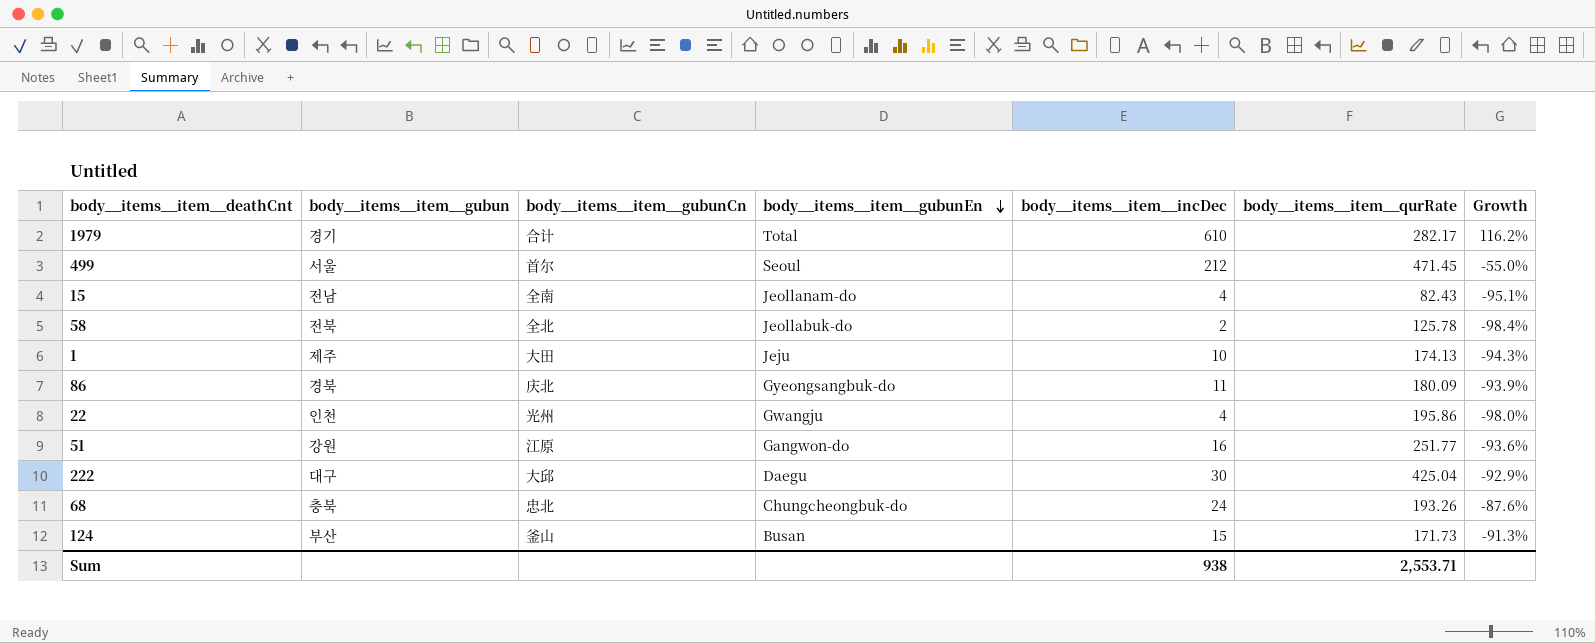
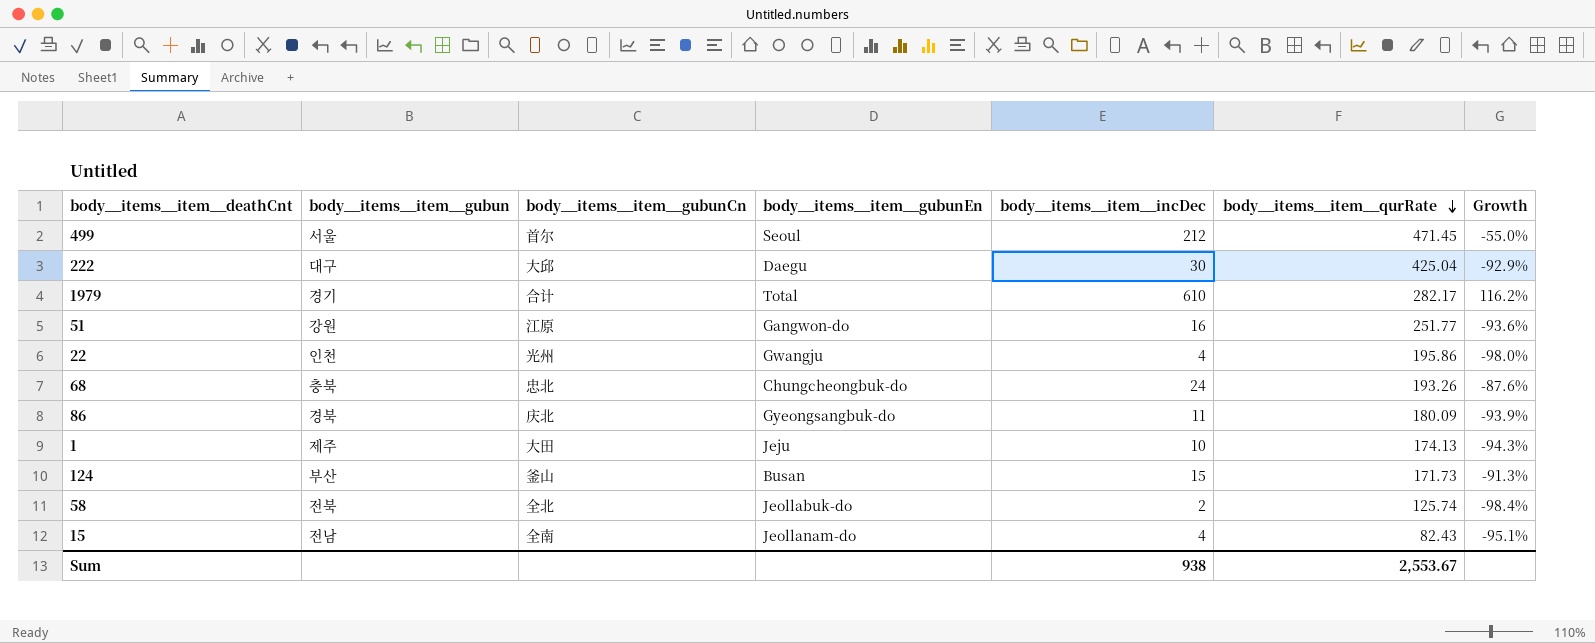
row order: body__items__item__gubunEn descending -> body__items__item__qurRate descending
58 | body__items__item__qurRate: 125.78 -> 125.74
Sum | body__items__item__qurRate: 2,553.71 -> 2,553.67

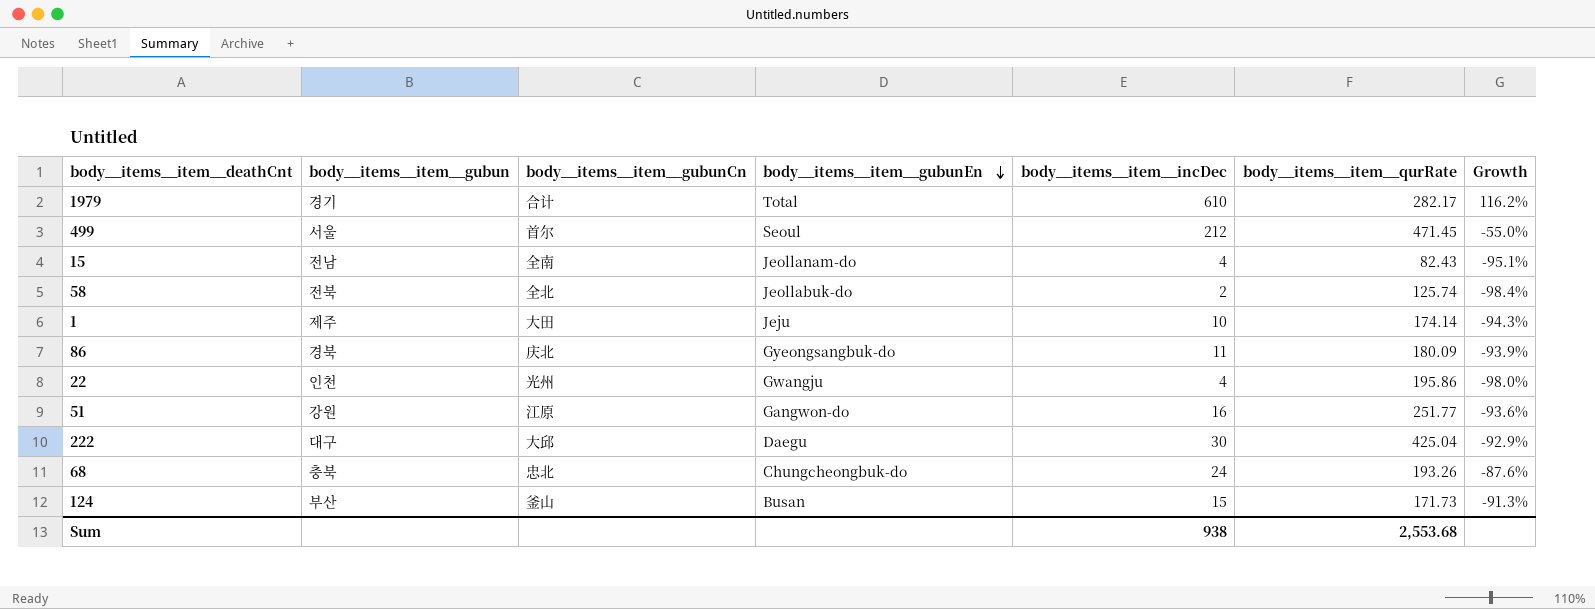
row order: body__items__item__qurRate descending -> body__items__item__gubunEn descending
1 | body__items__item__qurRate: 174.13 -> 174.14
Sum | body__items__item__qurRate: 2,553.67 -> 2,553.68

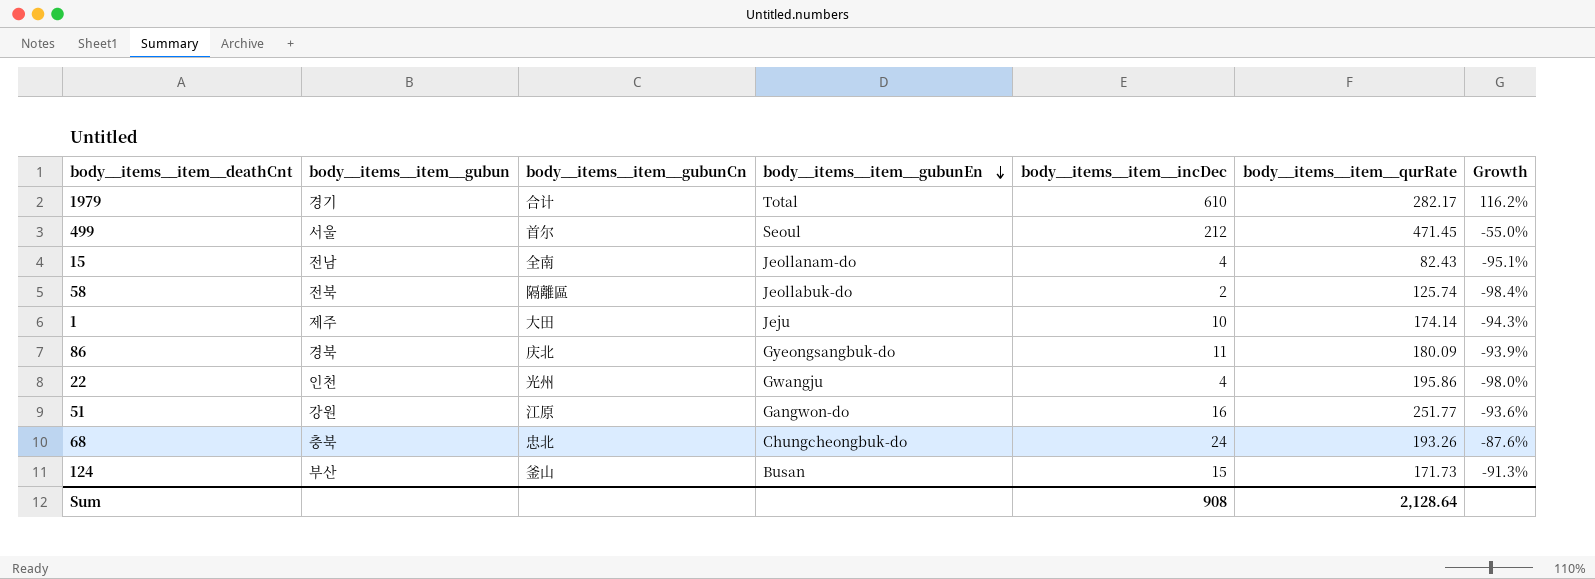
row 222: 대구 | 大邱 | Daegu | 30 | 425.04 | -92.9% -> none
58 | body__items__item__gubunCn: 全北 -> 隔離區
Sum | body__items__item__incDec: 938 -> 908
Sum | body__items__item__qurRate: 2,553.68 -> 2,128.64

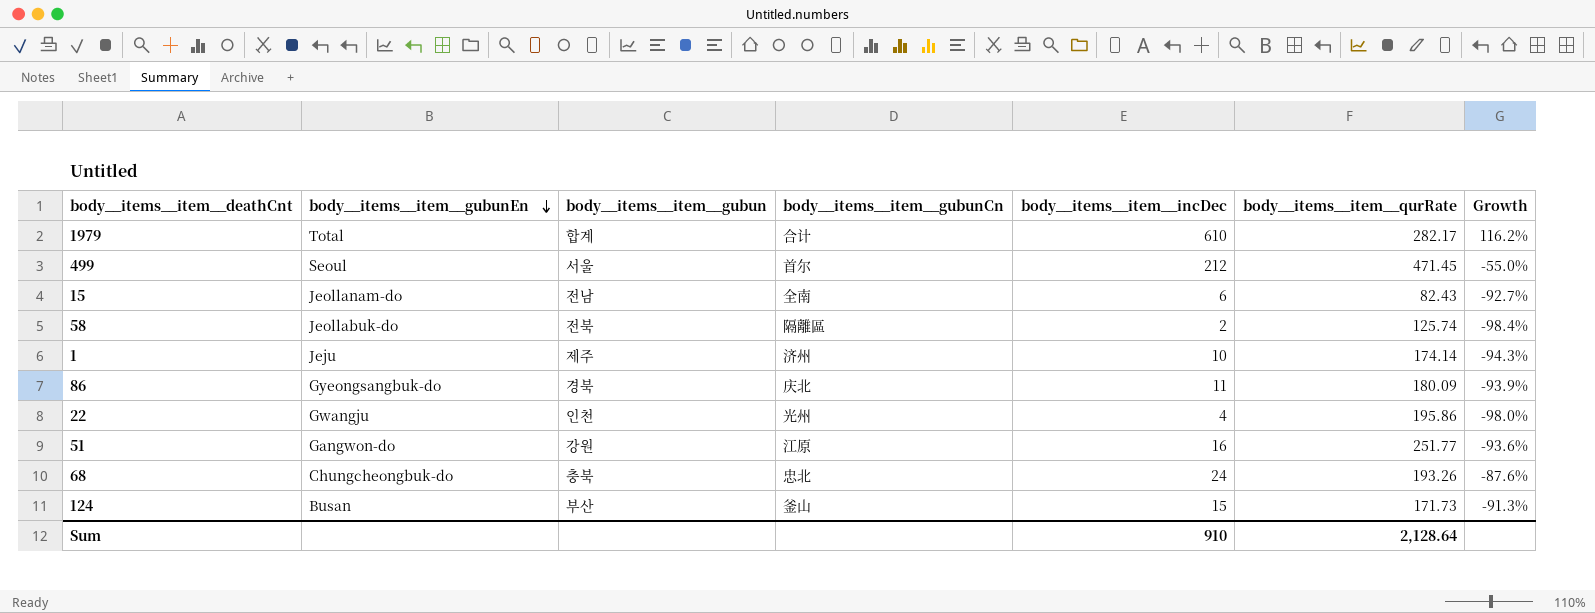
column body__items__item__gubunEn | position: 4 -> 2
1979 | body__items__item__gubun: 경기 -> 합계
15 | body__items__item__incDec: 4 -> 6
15 | Growth: -95.1% -> -92.7%
1 | body__items__item__gubunCn: 大田 -> 济州
Sum | body__items__item__incDec: 908 -> 910

